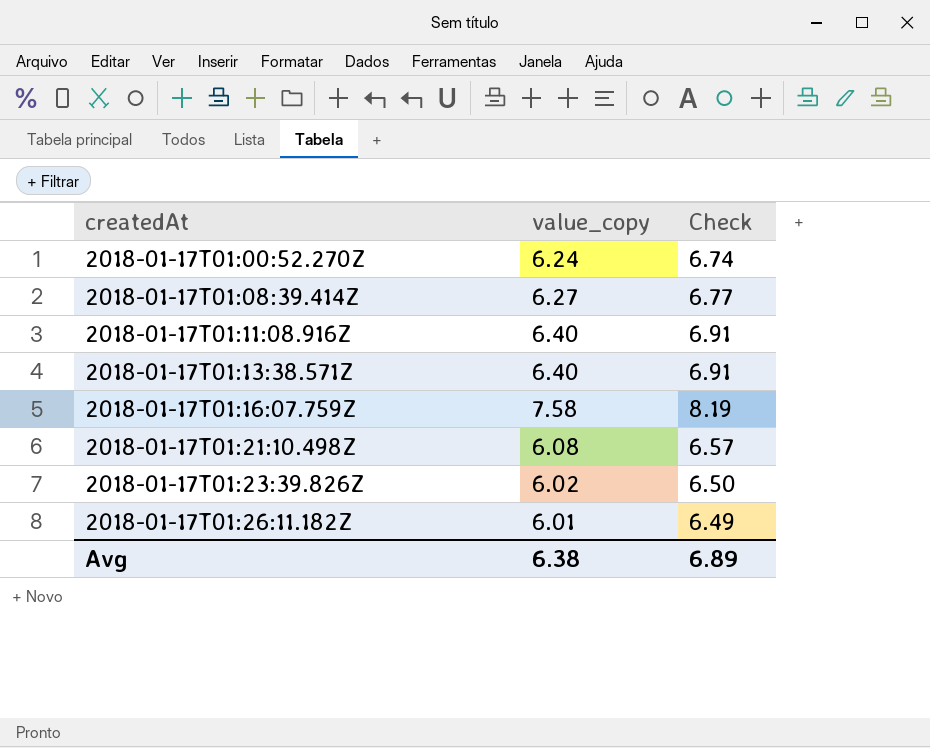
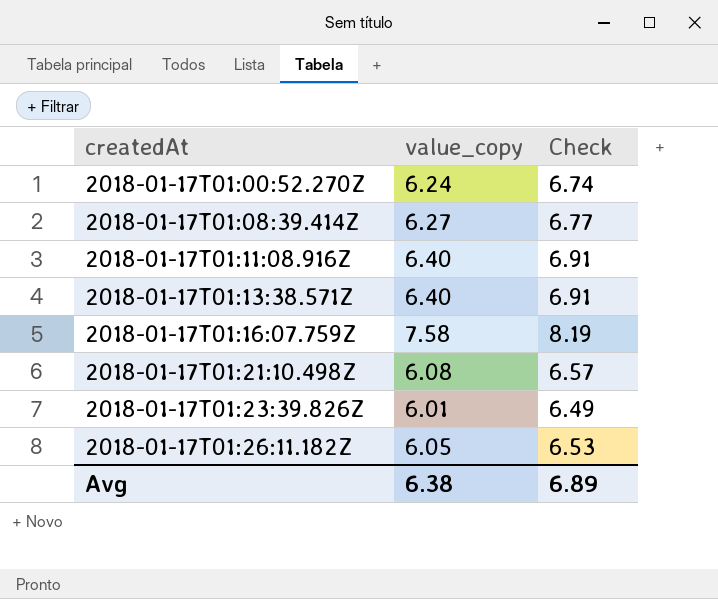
2018-01-17T01:23:39.826Z | value_copy: 6.02 -> 6.01
2018-01-17T01:23:39.826Z | Check: 6.50 -> 6.49
2018-01-17T01:26:11.182Z | value_copy: 6.01 -> 6.05
2018-01-17T01:26:11.182Z | Check: 6.49 -> 6.53

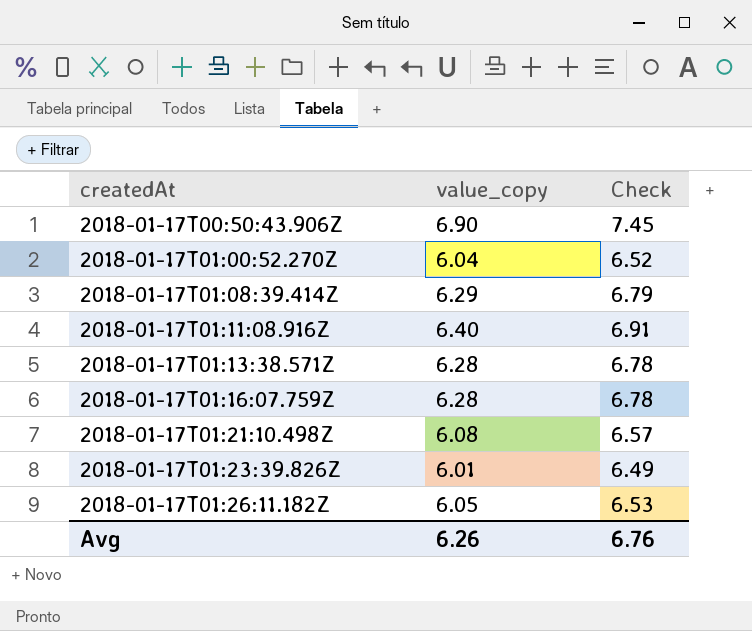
row 2018-01-17T00:50:43.906Z: none -> 6.90 | 7.45
2018-01-17T01:00:52.270Z | value_copy: 6.24 -> 6.04
2018-01-17T01:00:52.270Z | Check: 6.74 -> 6.52
2018-01-17T01:08:39.414Z | value_copy: 6.27 -> 6.29
2018-01-17T01:08:39.414Z | Check: 6.77 -> 6.79
2018-01-17T01:13:38.571Z | value_copy: 6.40 -> 6.28
2018-01-17T01:13:38.571Z | Check: 6.91 -> 6.78
2018-01-17T01:16:07.759Z | value_copy: 7.58 -> 6.28
2018-01-17T01:16:07.759Z | Check: 8.19 -> 6.78
Avg | value_copy: 6.38 -> 6.26
Avg | Check: 6.89 -> 6.76

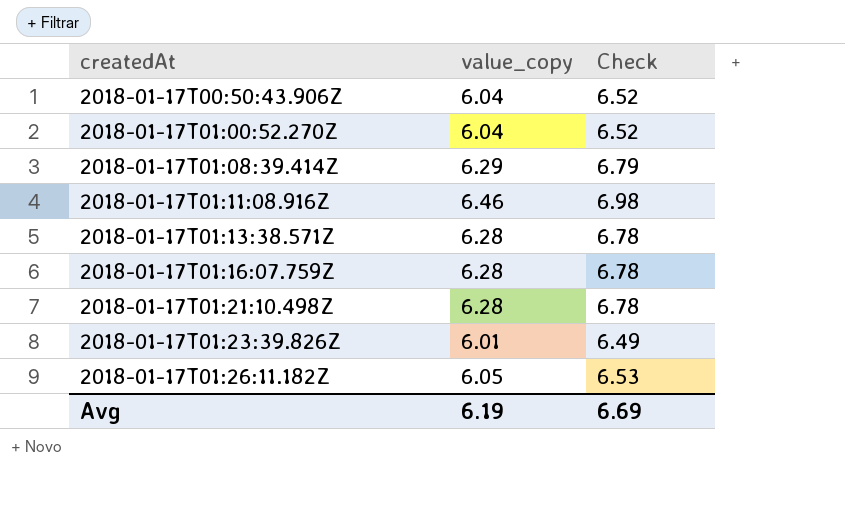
2018-01-17T00:50:43.906Z | value_copy: 6.90 -> 6.04
2018-01-17T00:50:43.906Z | Check: 7.45 -> 6.52
2018-01-17T01:11:08.916Z | value_copy: 6.40 -> 6.46
2018-01-17T01:11:08.916Z | Check: 6.91 -> 6.98
2018-01-17T01:21:10.498Z | value_copy: 6.08 -> 6.28
2018-01-17T01:21:10.498Z | Check: 6.57 -> 6.78
Avg | value_copy: 6.26 -> 6.19
Avg | Check: 6.76 -> 6.69

